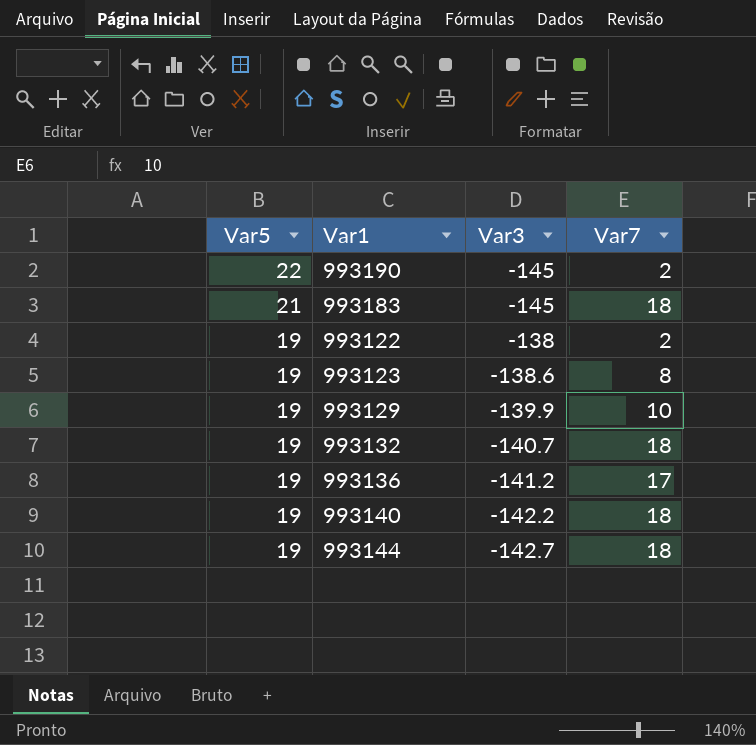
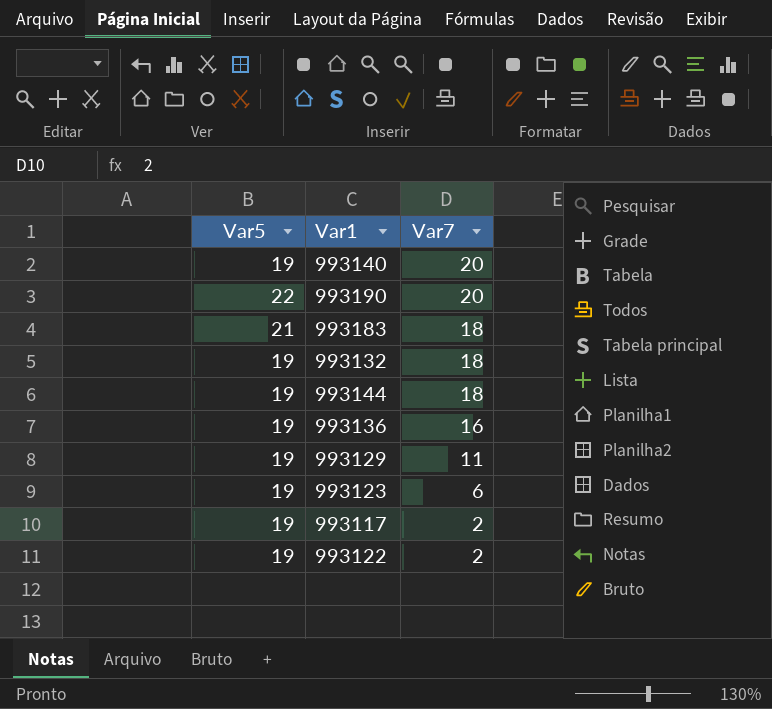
row order: Var5 descending -> Var7 descending
column Var3 | position: 3 -> none
993140 | Var7: 18 -> 20
993190 | Var7: 2 -> 20
993136 | Var7: 17 -> 16
993129 | Var7: 10 -> 11
993123 | Var7: 8 -> 6
row 993117: none -> 19 | 2

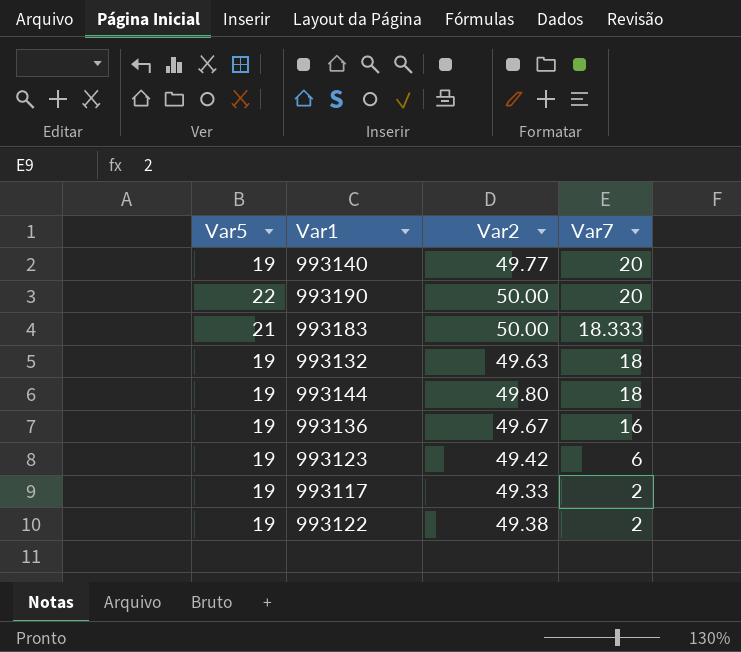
column Var2 | position: none -> 3
row 993129: 19 | 11 -> none
993183 | Var7: 18 -> 18.333

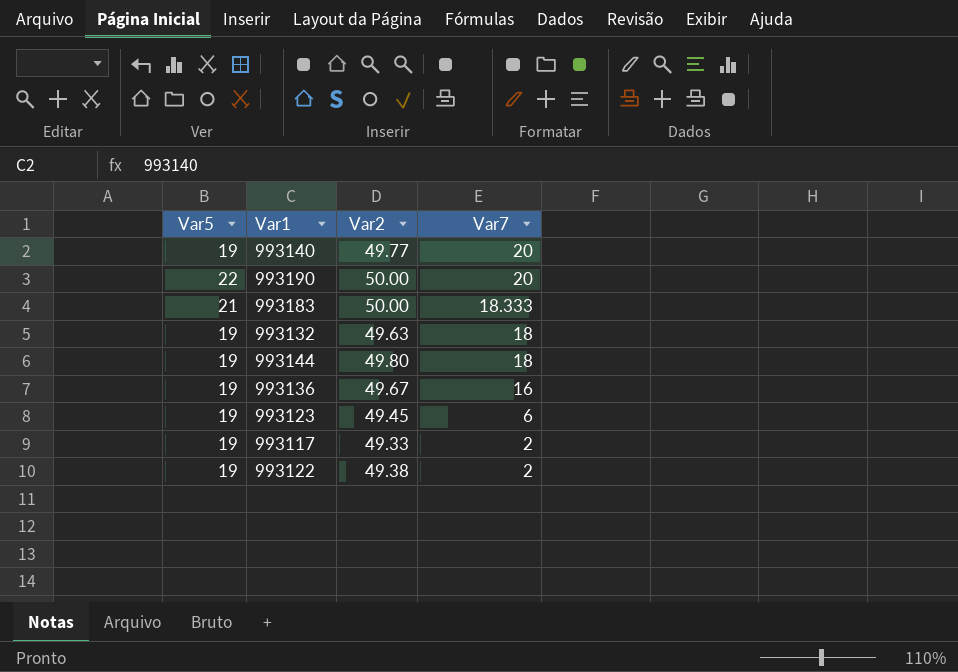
993123 | Var2: 49.42 -> 49.45

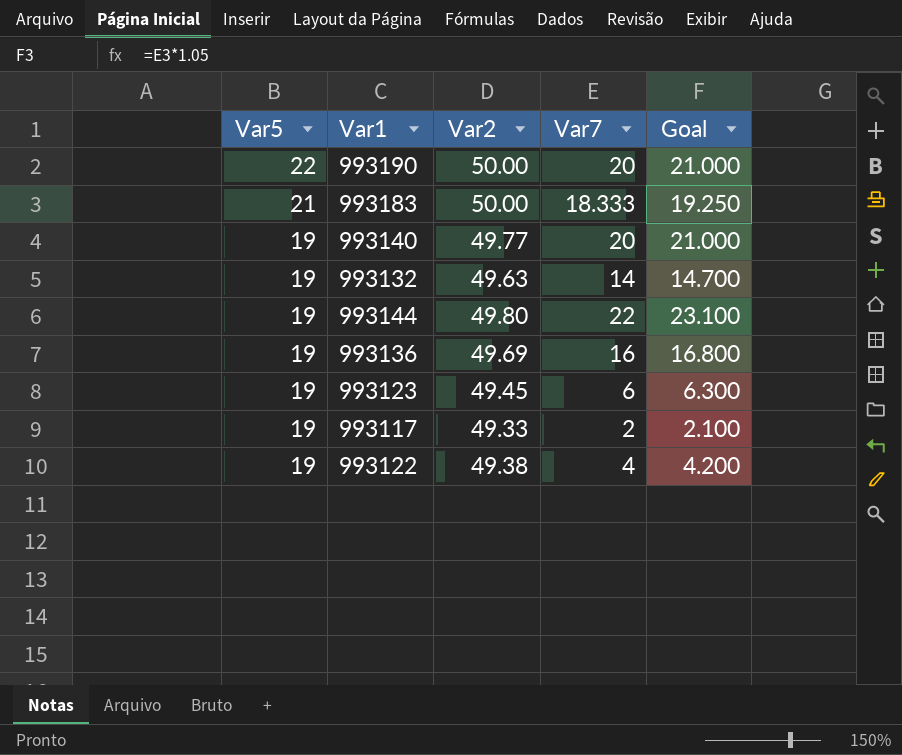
row order: Var7 descending -> Var5 descending
column Goal | formula: none -> [Var7] * 1.05
993132 | Var7: 18 -> 14
993144 | Var7: 18 -> 22
993136 | Var2: 49.67 -> 49.69
993122 | Var7: 2 -> 4

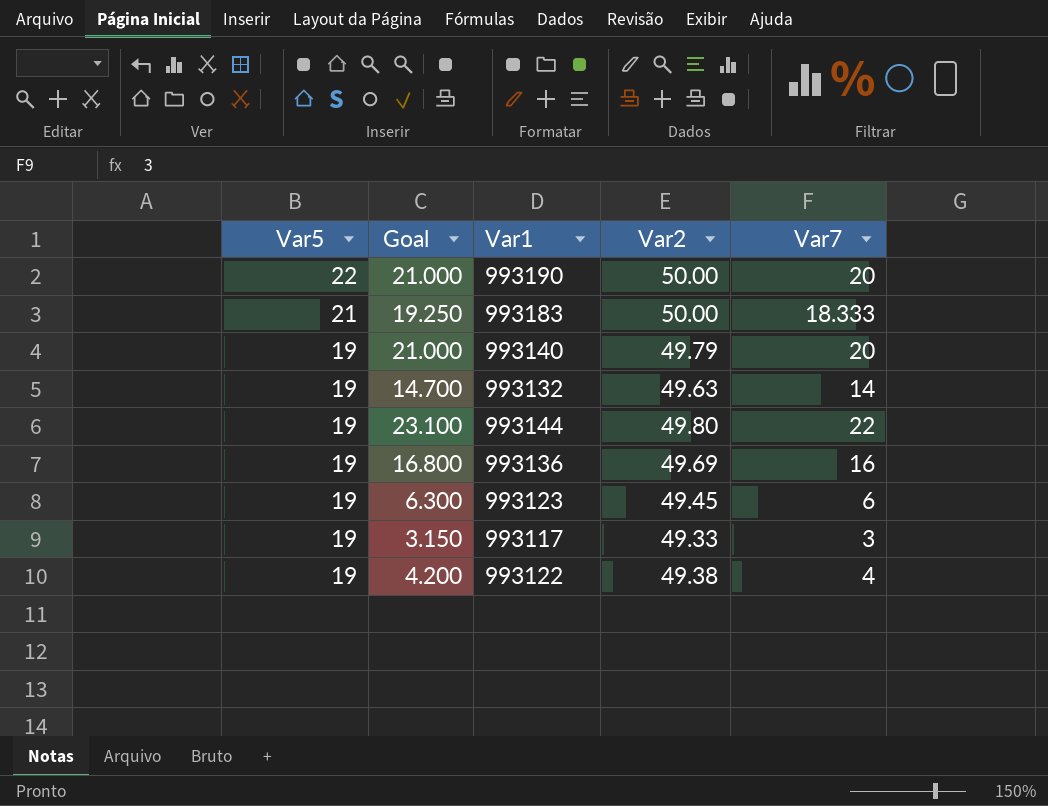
column Goal | position: 5 -> 2
993140 | Var2: 49.77 -> 49.79
993117 | Goal: 2.100 -> 3.150
993117 | Var7: 2 -> 3

